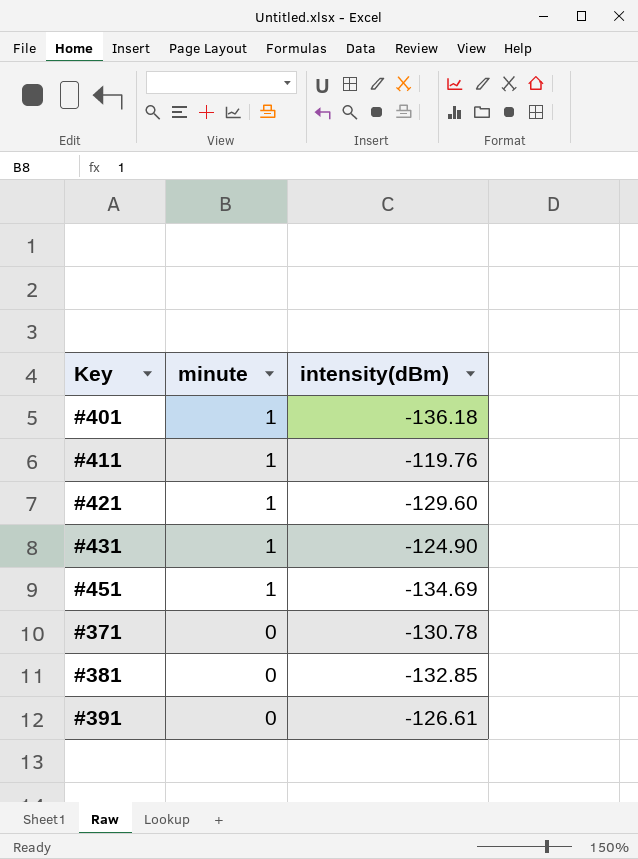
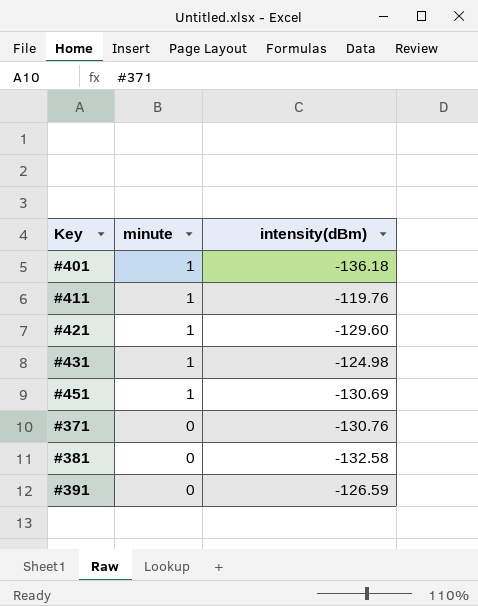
#431 | intensity(dBm): -124.90 -> -124.98
#451 | intensity(dBm): -134.69 -> -130.69
#371 | intensity(dBm): -130.78 -> -130.76
#381 | intensity(dBm): -132.85 -> -132.58
#391 | intensity(dBm): -126.61 -> -126.59

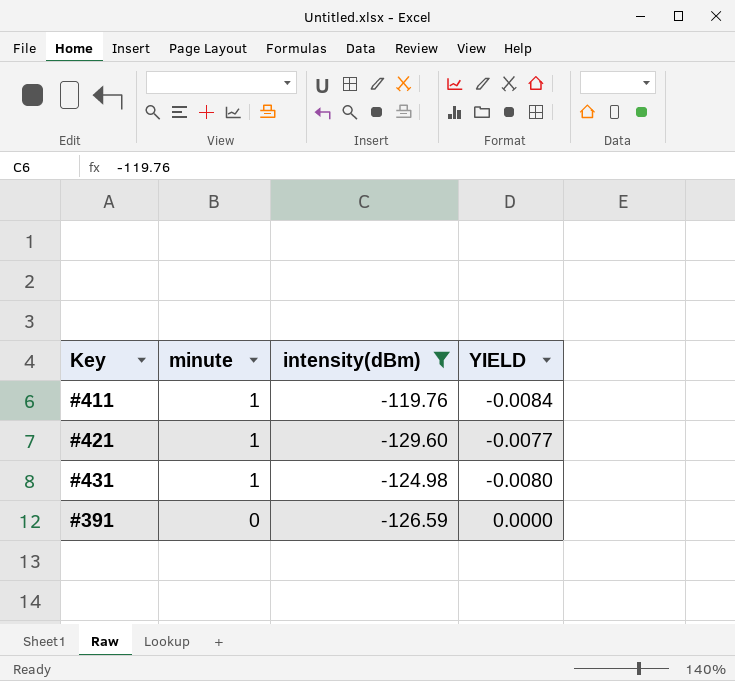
filter: none -> intensity(dBm) >= -129.60
column YIELD | formula: none -> [minute] / [intensity(dBm)]

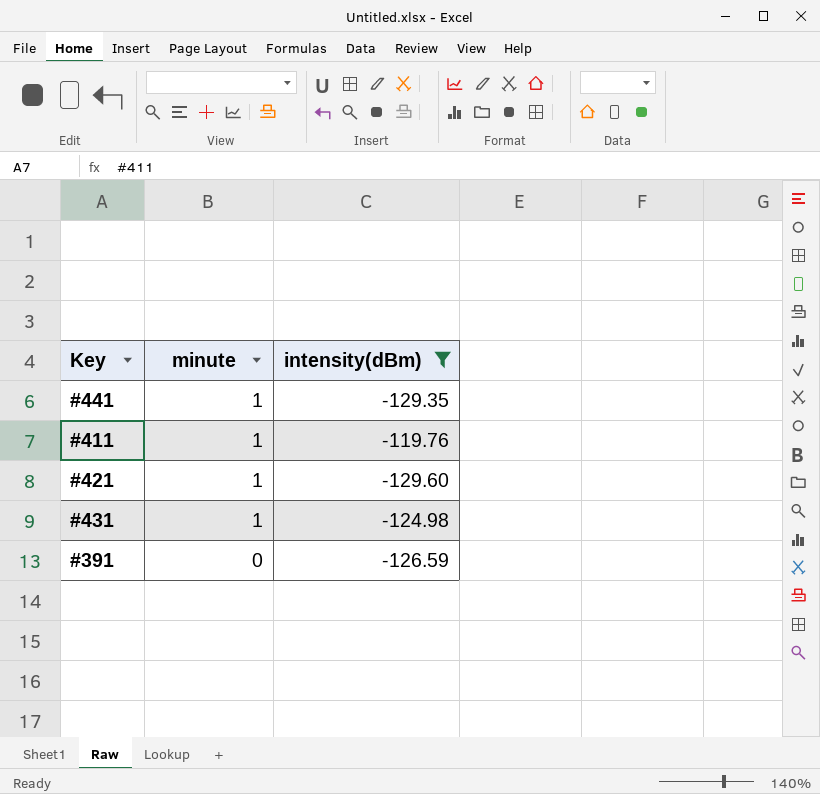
column YIELD | formula: [minute] / [intensity(dBm)] -> none
row #441: none -> 1 | -129.35

